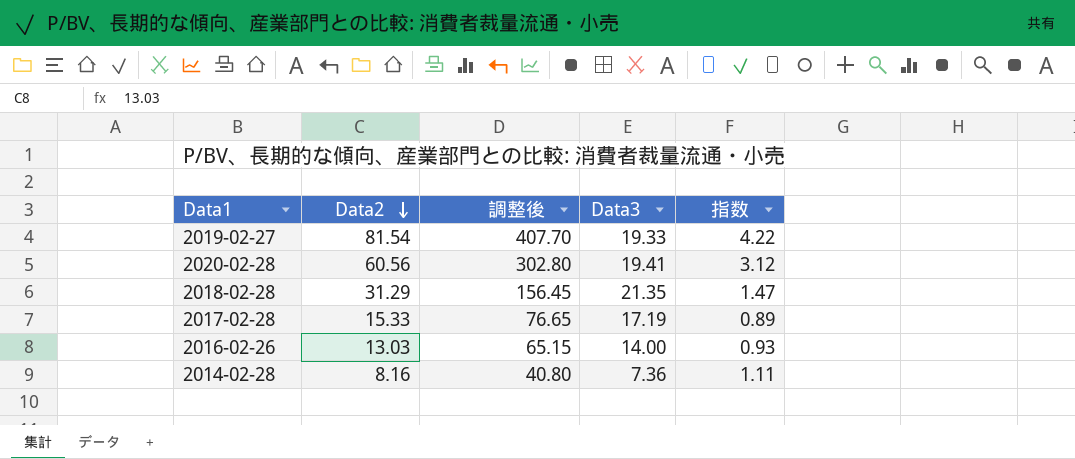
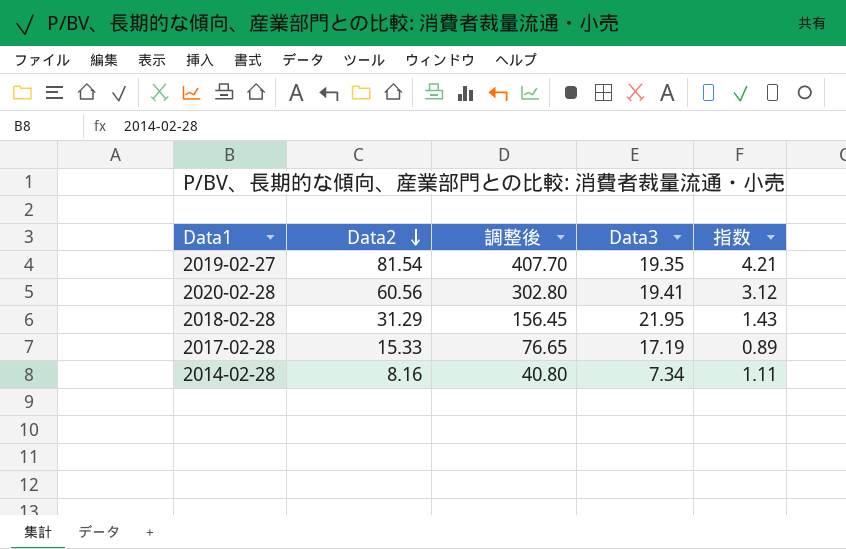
row 2016-02-26: 13.03 | 65.15 | 14.00 | 0.93 -> none
2019-02-27 | Data3: 19.33 -> 19.35
2019-02-27 | 指数: 4.22 -> 4.21
2018-02-28 | Data3: 21.35 -> 21.95
2018-02-28 | 指数: 1.47 -> 1.43
2014-02-28 | Data3: 7.36 -> 7.34

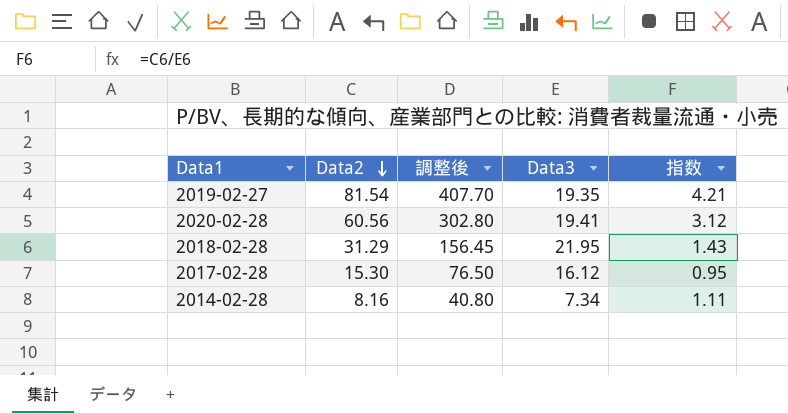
2017-02-28 | Data2: 15.33 -> 15.30
2017-02-28 | 調整後: 76.65 -> 76.50
2017-02-28 | Data3: 17.19 -> 16.12
2017-02-28 | 指数: 0.89 -> 0.95

